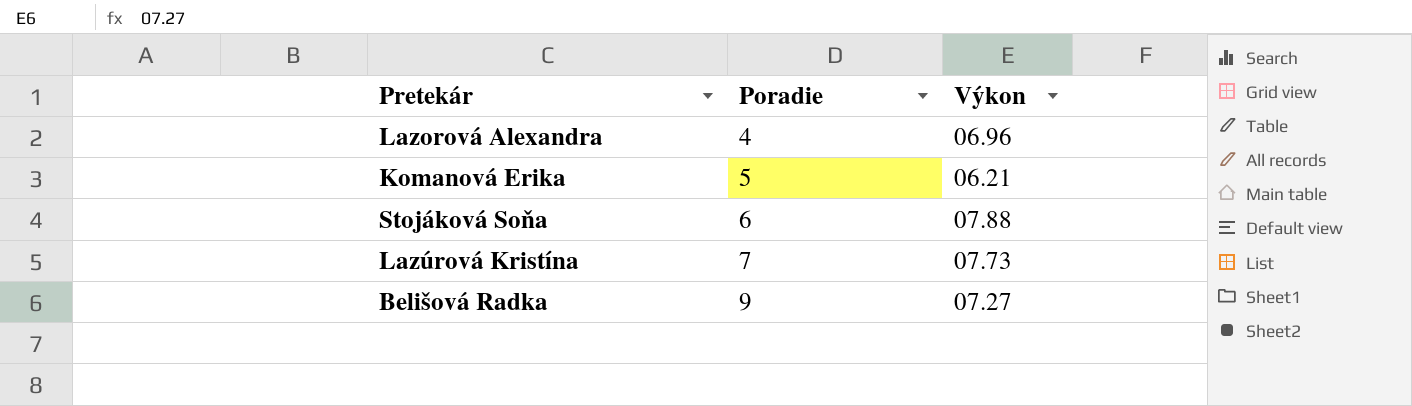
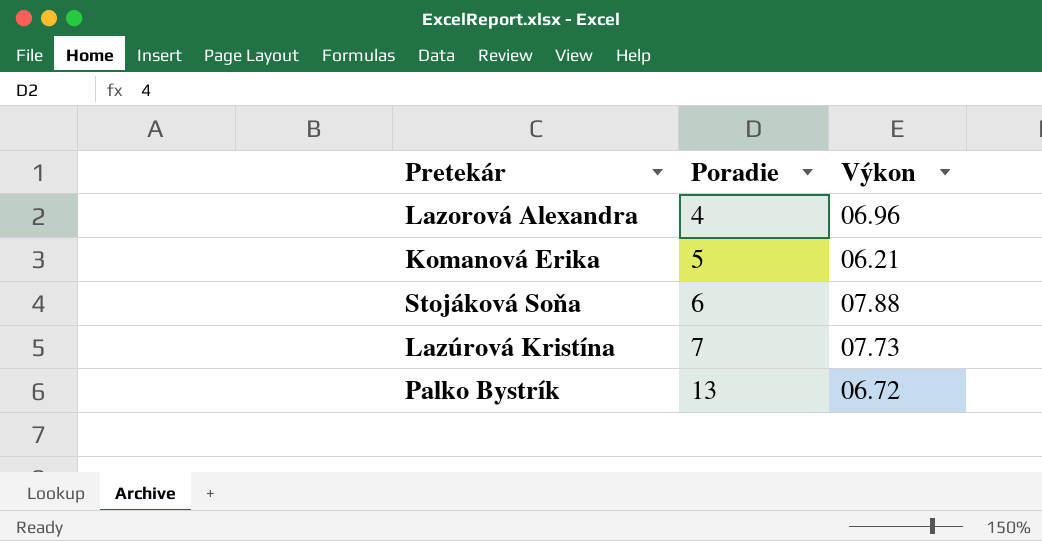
row Belišová Radka: 9 | 07.27 -> none
row Palko Bystrík: none -> 13 | 06.72

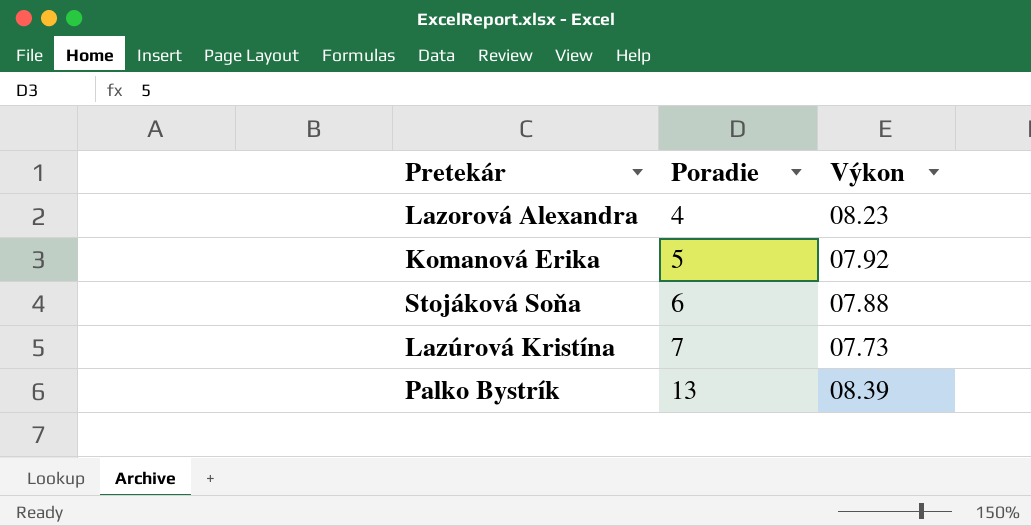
Lazorová Alexandra | Výkon: 06.96 -> 08.23
Komanová Erika | Výkon: 06.21 -> 07.92
Palko Bystrík | Výkon: 06.72 -> 08.39

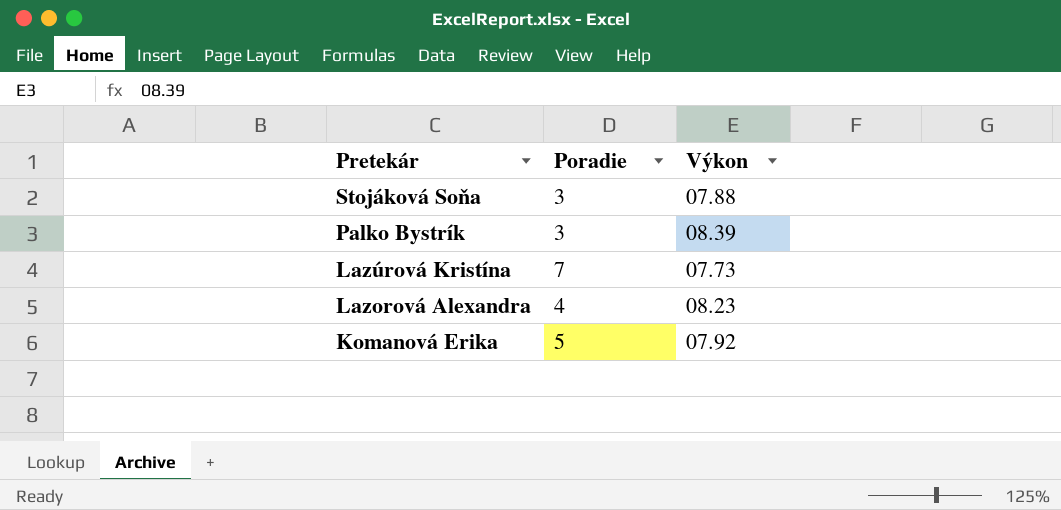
row order: Poradie ascending -> Pretekár descending
Stojáková Soňa | Poradie: 6 -> 3
Palko Bystrík | Poradie: 13 -> 3

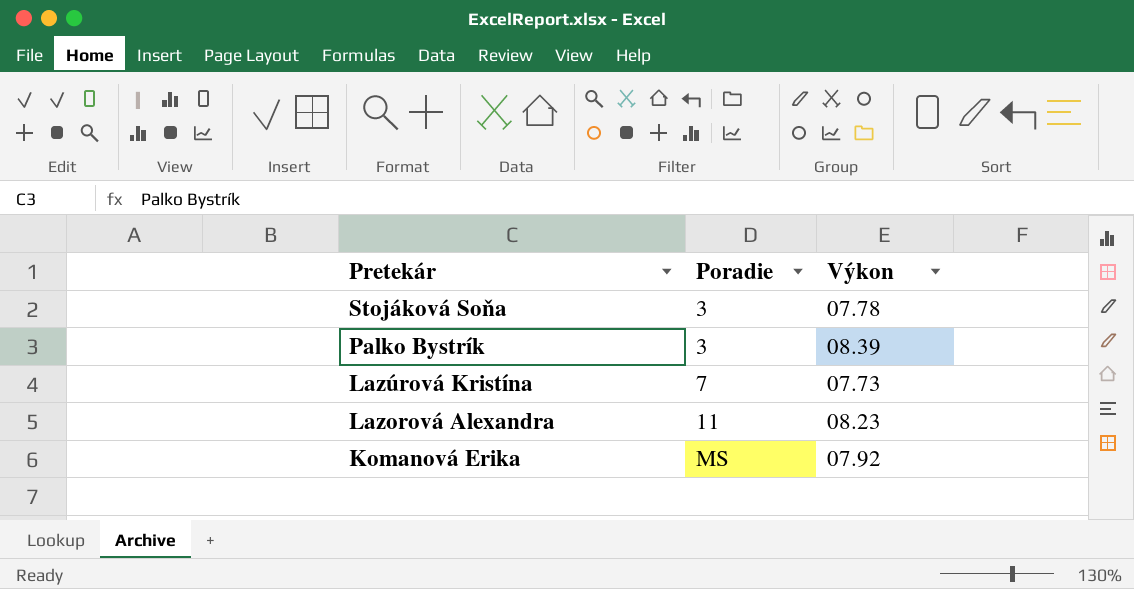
Stojáková Soňa | Výkon: 07.88 -> 07.78
Lazorová Alexandra | Poradie: 4 -> 11
Komanová Erika | Poradie: 5 -> MS

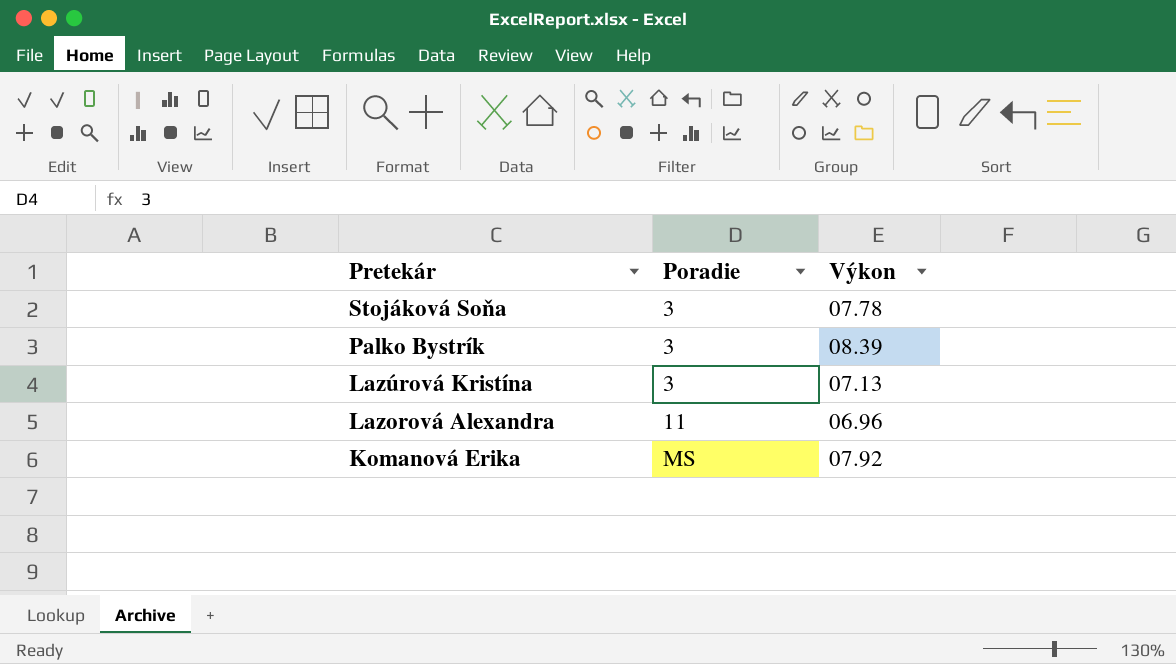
Lazúrová Kristína | Poradie: 7 -> 3
Lazúrová Kristína | Výkon: 07.73 -> 07.13
Lazorová Alexandra | Výkon: 08.23 -> 06.96

